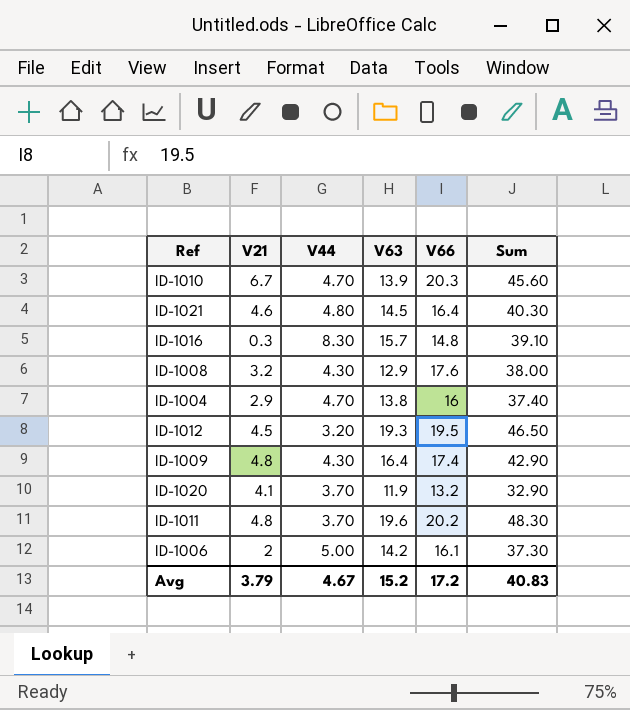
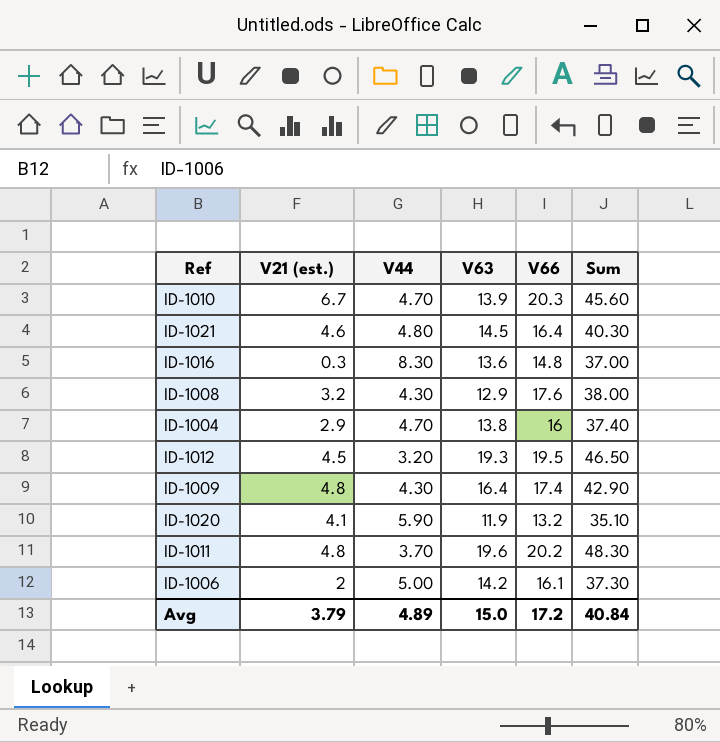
column name: V21 -> V21 (est.)
ID-1016 | V63: 15.7 -> 13.6
ID-1016 | Sum: 39.10 -> 37.00
ID-1020 | V44: 3.70 -> 5.90
ID-1020 | Sum: 32.90 -> 35.10
Avg | V44: 4.67 -> 4.89
Avg | V63: 15.2 -> 15.0
Avg | Sum: 40.83 -> 40.84

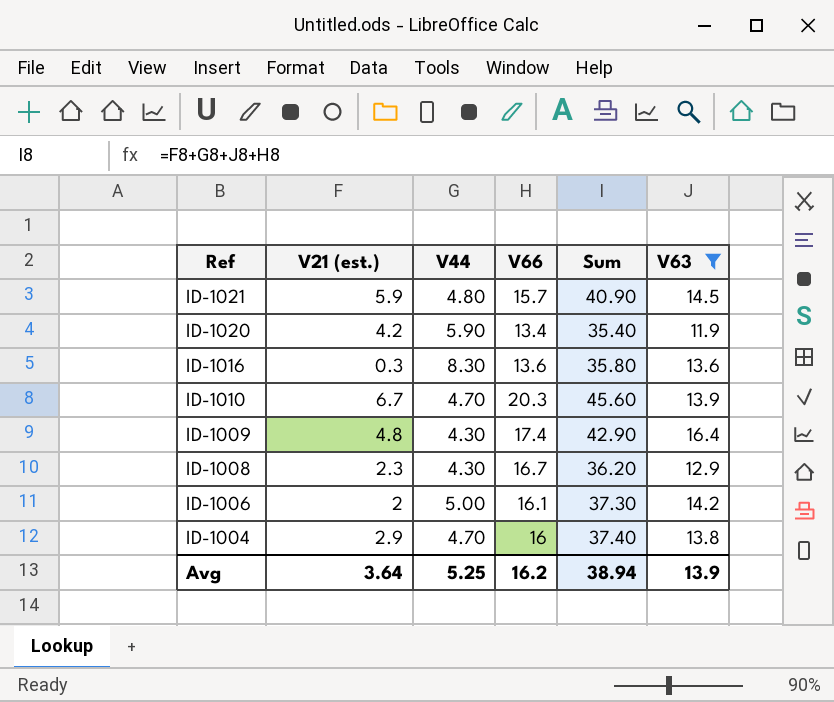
filter: none -> V63 <= 16.4
row order: none -> Ref descending
column V63 | position: 4 -> 6
ID-1021 | V21 (est.): 4.6 -> 5.9
ID-1021 | V66: 16.4 -> 15.7
ID-1021 | Sum: 40.30 -> 40.90
ID-1020 | V21 (est.): 4.1 -> 4.2
ID-1020 | V66: 13.2 -> 13.4
ID-1020 | Sum: 35.10 -> 35.40
ID-1016 | V66: 14.8 -> 13.6
ID-1016 | Sum: 37.00 -> 35.80
ID-1008 | V21 (est.): 3.2 -> 2.3
ID-1008 | V66: 17.6 -> 16.7
ID-1008 | Sum: 38.00 -> 36.20
Avg | V21 (est.): 3.79 -> 3.64
Avg | V44: 4.89 -> 5.25
Avg | V66: 17.2 -> 16.2
Avg | Sum: 40.84 -> 38.94
Avg | V63: 15.0 -> 13.9

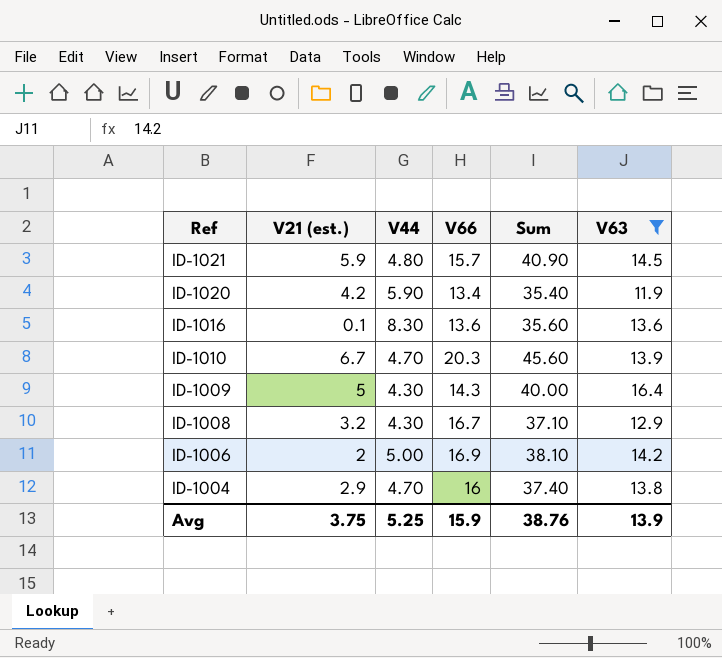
ID-1016 | V21 (est.): 0.3 -> 0.1
ID-1016 | Sum: 35.80 -> 35.60
ID-1009 | V21 (est.): 4.8 -> 5
ID-1009 | V66: 17.4 -> 14.3
ID-1009 | Sum: 42.90 -> 40.00
ID-1008 | V21 (est.): 2.3 -> 3.2
ID-1008 | Sum: 36.20 -> 37.10
ID-1006 | V66: 16.1 -> 16.9
ID-1006 | Sum: 37.30 -> 38.10
Avg | V21 (est.): 3.64 -> 3.75
Avg | V66: 16.2 -> 15.9
Avg | Sum: 38.94 -> 38.76

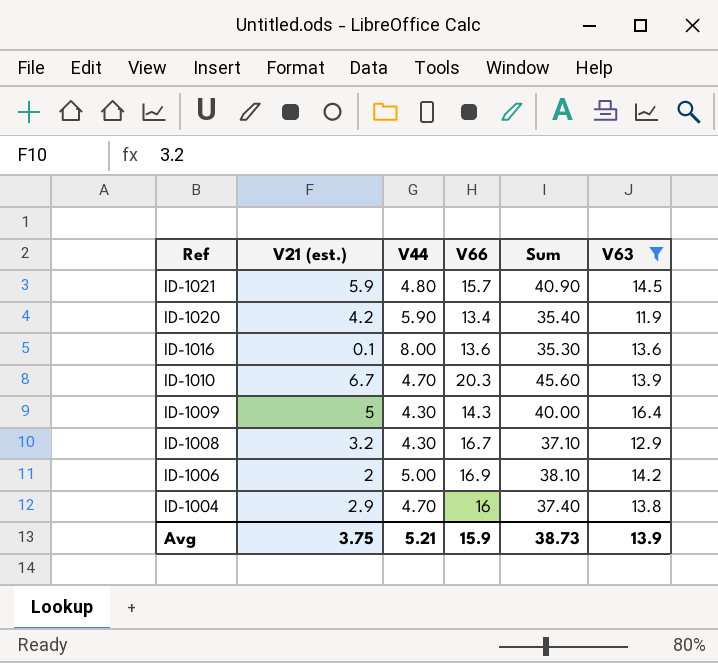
ID-1016 | V44: 8.30 -> 8.00
ID-1016 | Sum: 35.60 -> 35.30
Avg | V44: 5.25 -> 5.21
Avg | Sum: 38.76 -> 38.73

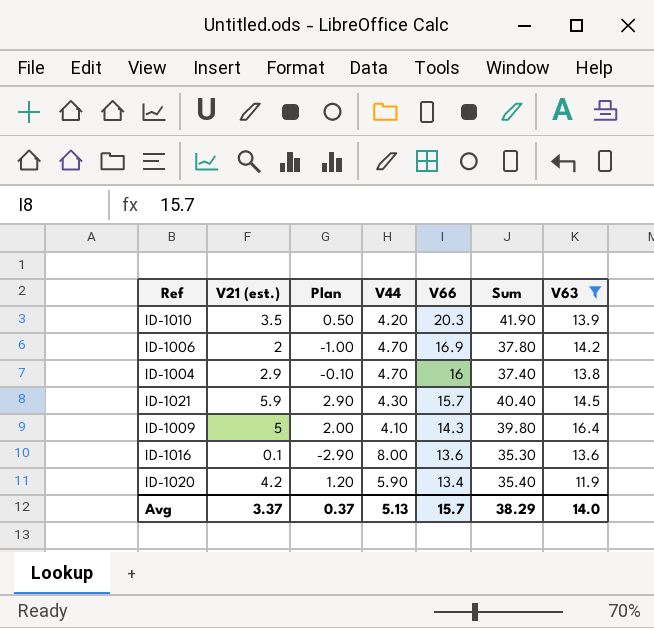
row order: Ref descending -> V66 descending
column Plan | formula: none -> [V21 (est.)] - 3
row ID-1008: 3.2 | 4.30 | 16.7 | 37.10 | 12.9 -> none
ID-1010 | V21 (est.): 6.7 -> 3.5
ID-1010 | V44: 4.70 -> 4.20
ID-1010 | Sum: 45.60 -> 41.90
ID-1006 | V44: 5.00 -> 4.70
ID-1006 | Sum: 38.10 -> 37.80
ID-1021 | V44: 4.80 -> 4.30
ID-1021 | Sum: 40.90 -> 40.40
ID-1009 | V44: 4.30 -> 4.10
ID-1009 | Sum: 40.00 -> 39.80
Avg | V21 (est.): 3.75 -> 3.37
Avg | V44: 5.21 -> 5.13
Avg | V66: 15.9 -> 15.7
Avg | Sum: 38.73 -> 38.29
Avg | V63: 13.9 -> 14.0

